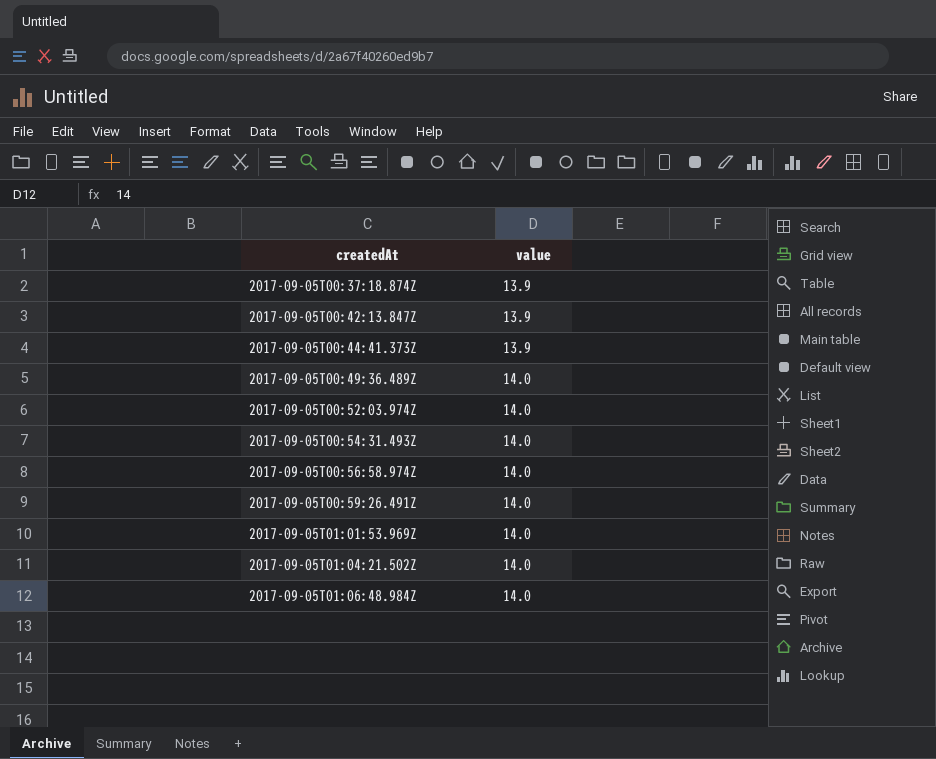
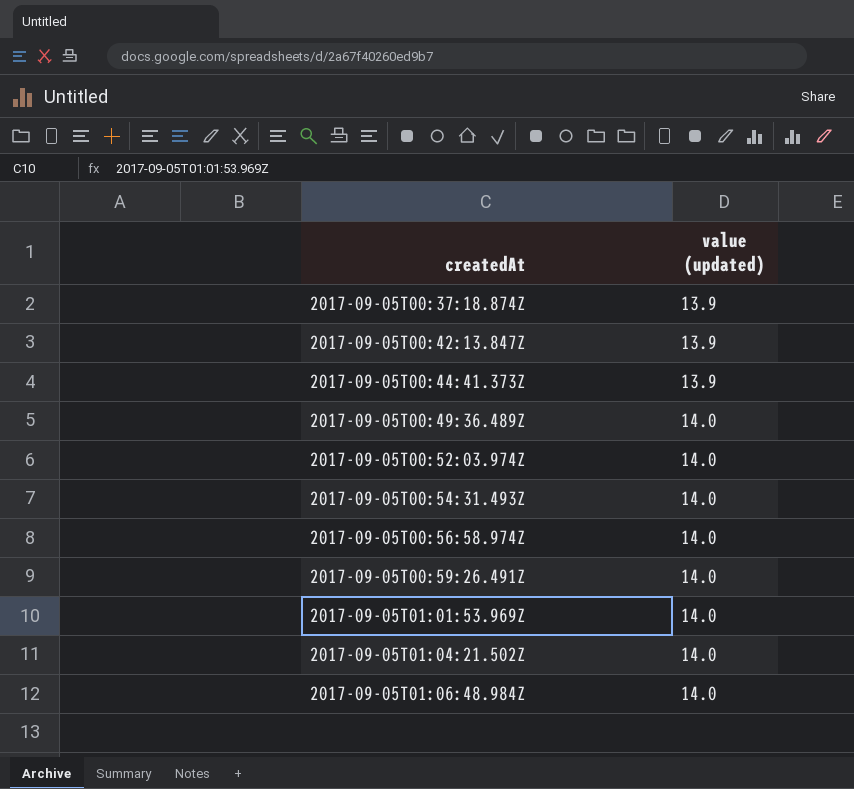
column name: value -> value (updated)

